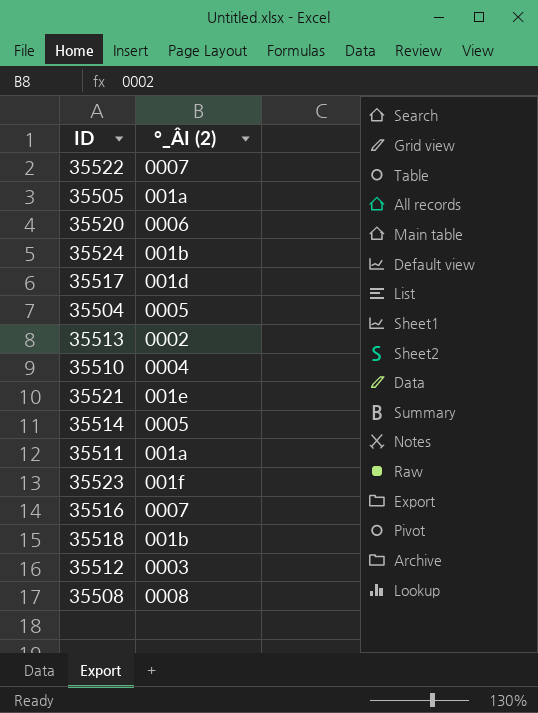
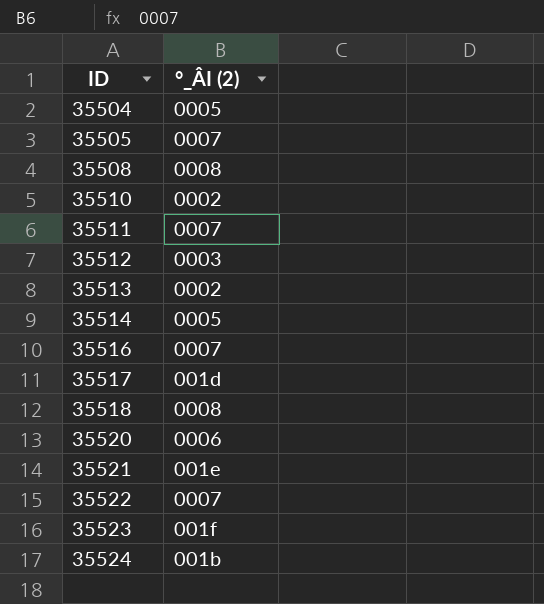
row order: none -> ID ascending
35505 | °_ÂI (2): 001a -> 0007
35510 | °_ÂI (2): 0004 -> 0002
35511 | °_ÂI (2): 001a -> 0007
35518 | °_ÂI (2): 001b -> 0008

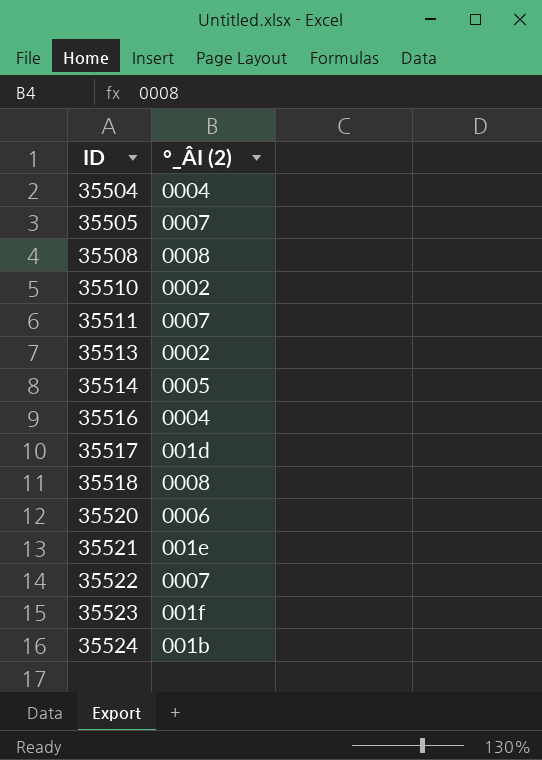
row 35512: 0003 -> none
35504 | °_ÂI (2): 0005 -> 0004
35516 | °_ÂI (2): 0007 -> 0004

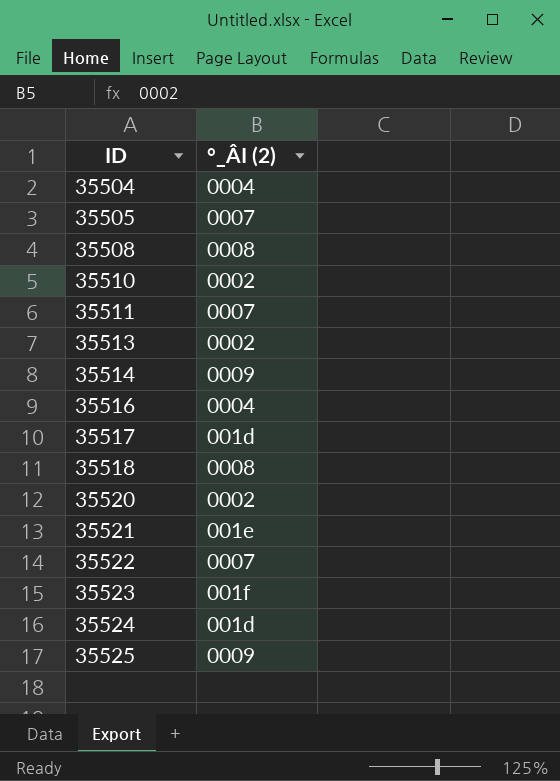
35514 | °_ÂI (2): 0005 -> 0009
35520 | °_ÂI (2): 0006 -> 0002
35524 | °_ÂI (2): 001b -> 001d
row 35525: none -> 0009

